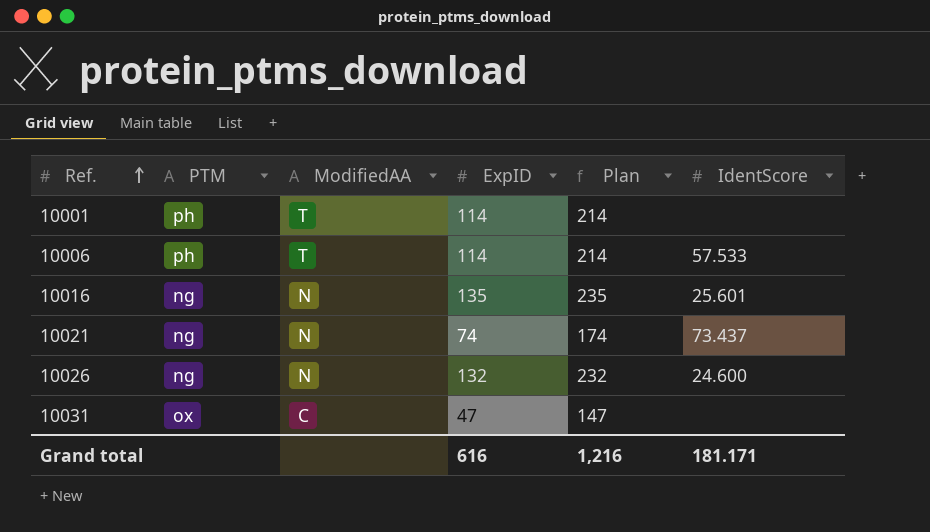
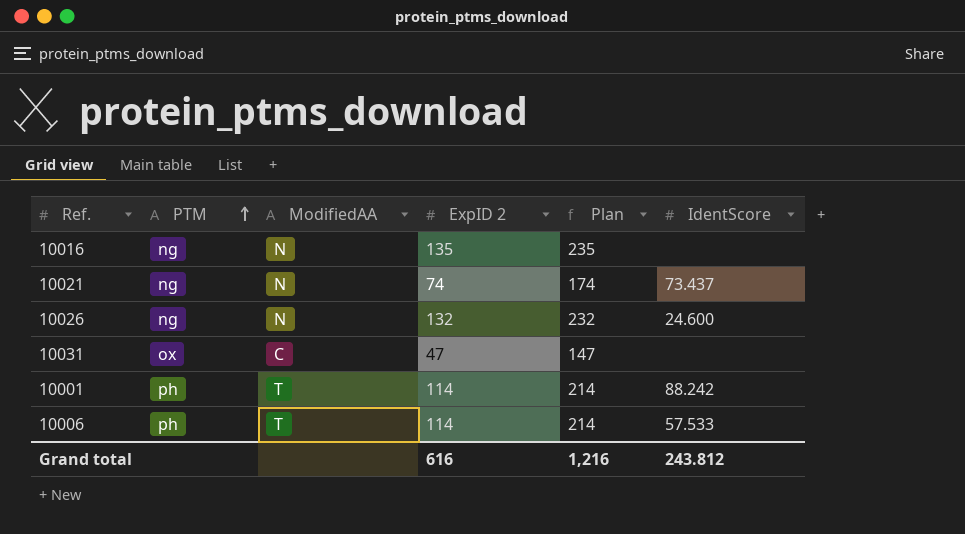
row order: Ref. ascending -> PTM ascending
column name: ExpID -> ExpID 2
10016 | IdentScore: 25.601 -> none
10001 | IdentScore: none -> 88.242
Grand total | IdentScore: 181.171 -> 243.812

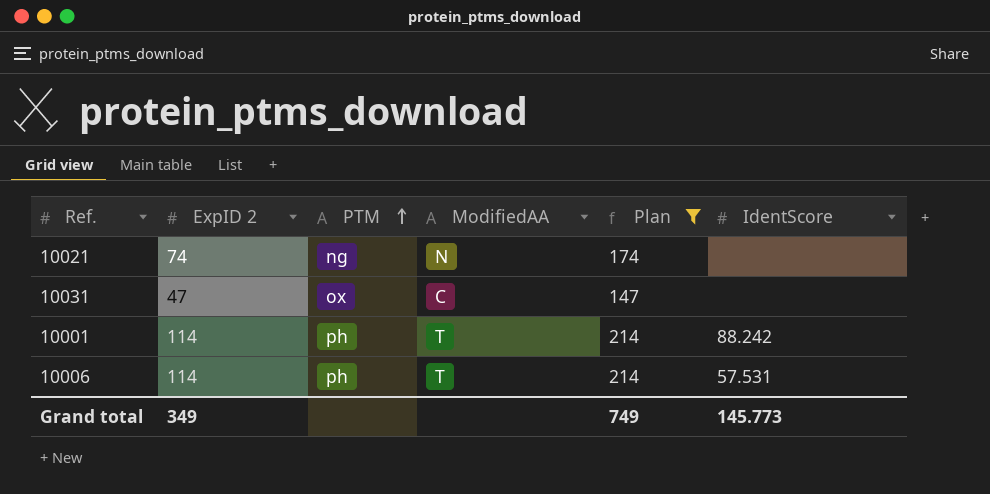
filter: none -> Plan <= 214
column ExpID 2 | position: 4 -> 2
10021 | IdentScore: 73.437 -> none
10006 | IdentScore: 57.533 -> 57.531
Grand total | ExpID 2: 616 -> 349
Grand total | Plan: 1,216 -> 749
Grand total | IdentScore: 243.812 -> 145.773

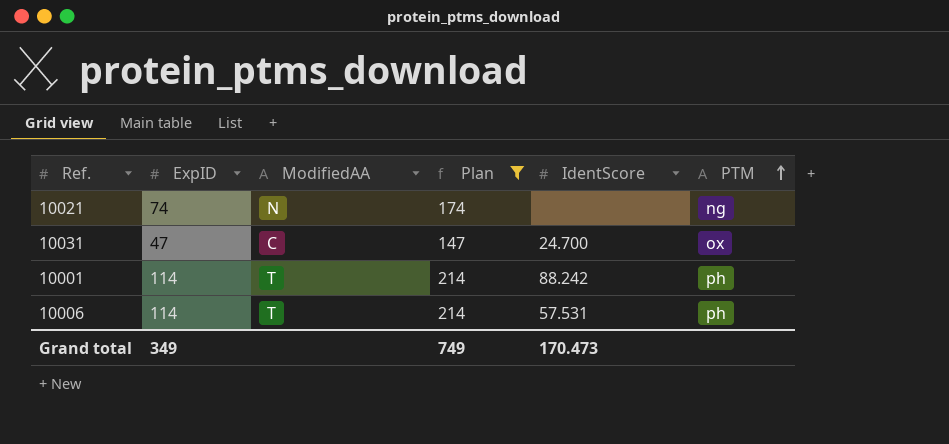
column name: ExpID 2 -> ExpID
column PTM | position: 3 -> 6
10031 | IdentScore: none -> 24.700
Grand total | IdentScore: 145.773 -> 170.473

